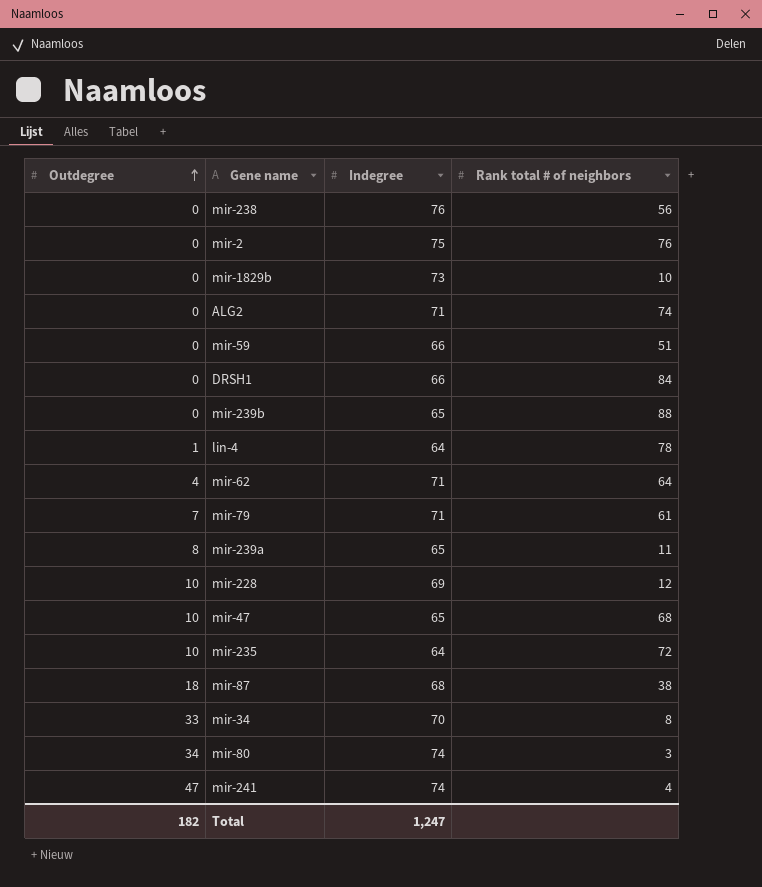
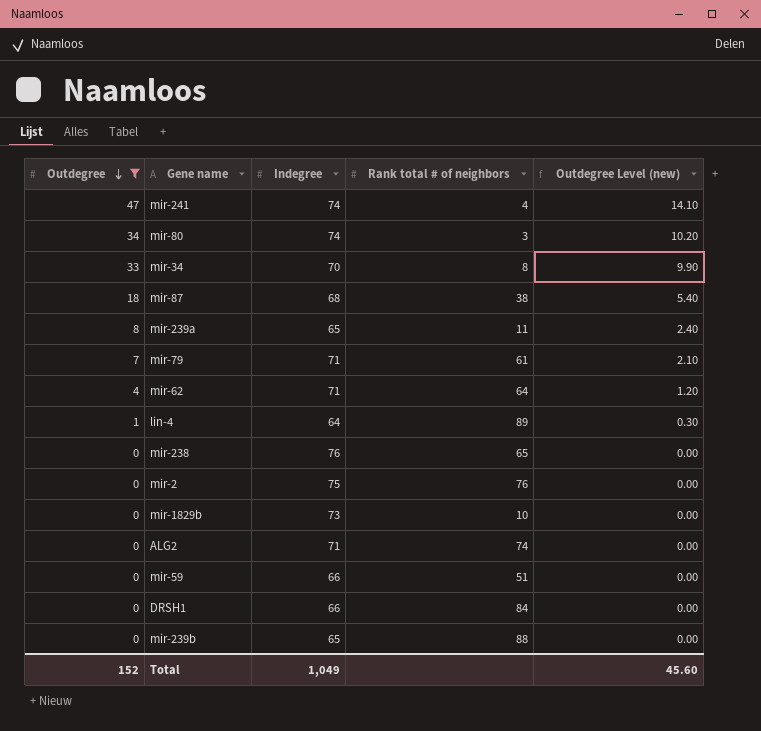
filter: none -> Outdegree != 10
row order: Outdegree ascending -> Outdegree descending
column Outdegree Level (new) | formula: none -> [Outdegree] * 0.3
lin-4 | Rank total # of neighbors: 78 -> 89
mir-238 | Rank total # of neighbors: 56 -> 65
Total | Outdegree: 182 -> 152
Total | Indegree: 1,247 -> 1,049

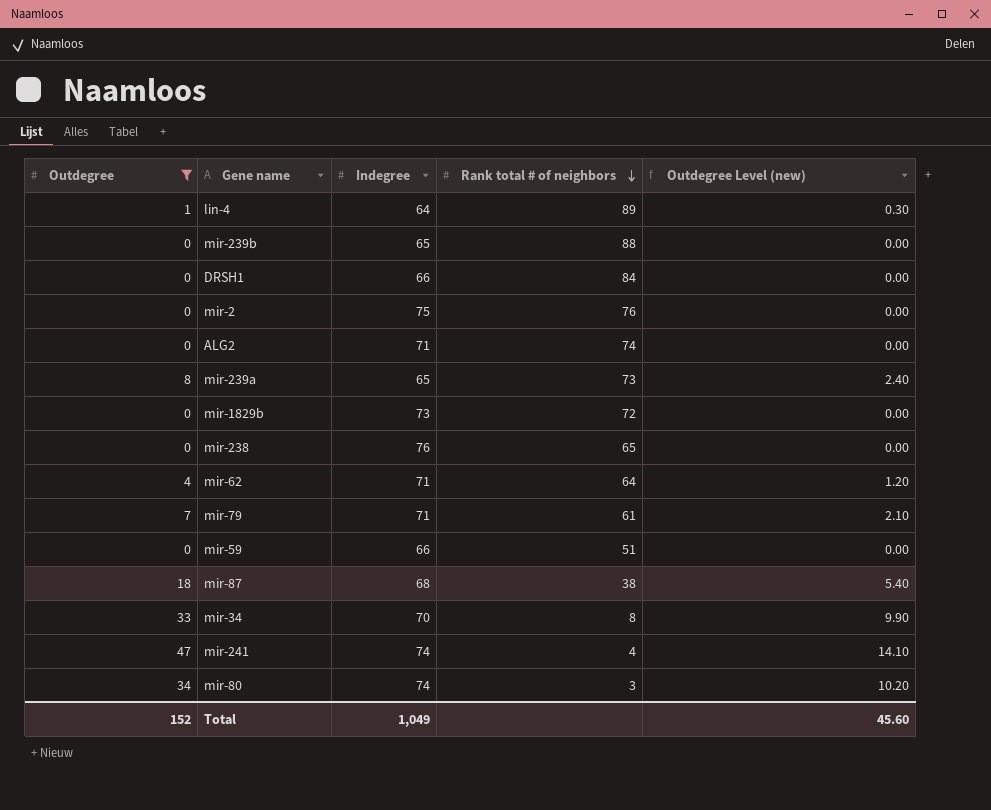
row order: Outdegree descending -> Rank total # of neighbors descending
mir-239a | Rank total # of neighbors: 11 -> 73
mir-1829b | Rank total # of neighbors: 10 -> 72

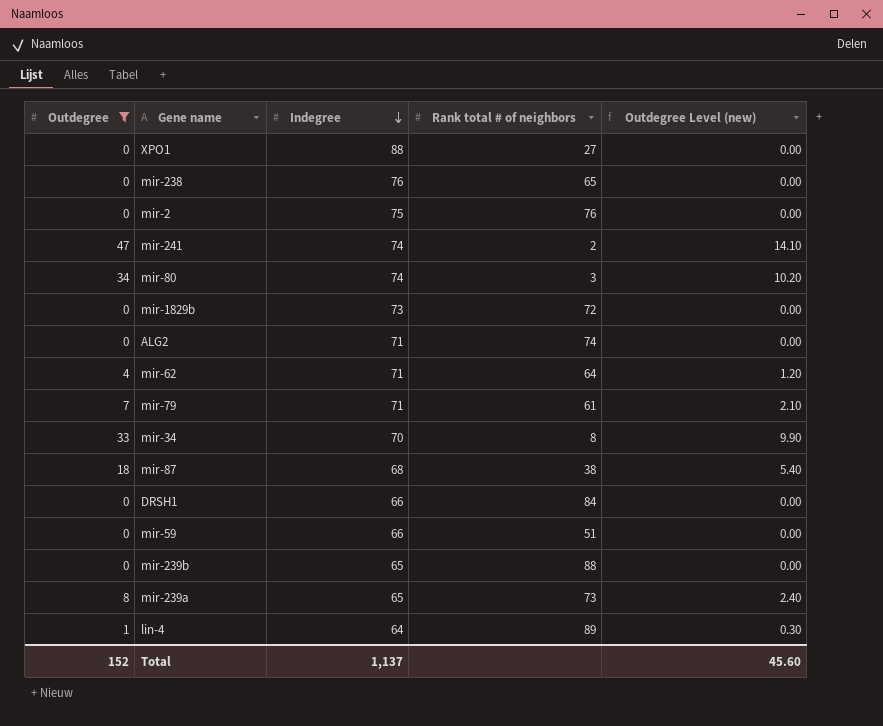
row order: Rank total # of neighbors descending -> Indegree descending
row XPO1: none -> 0 | 88 | 27 | 0.00
mir-241 | Rank total # of neighbors: 4 -> 2
Total | Indegree: 1,049 -> 1,137

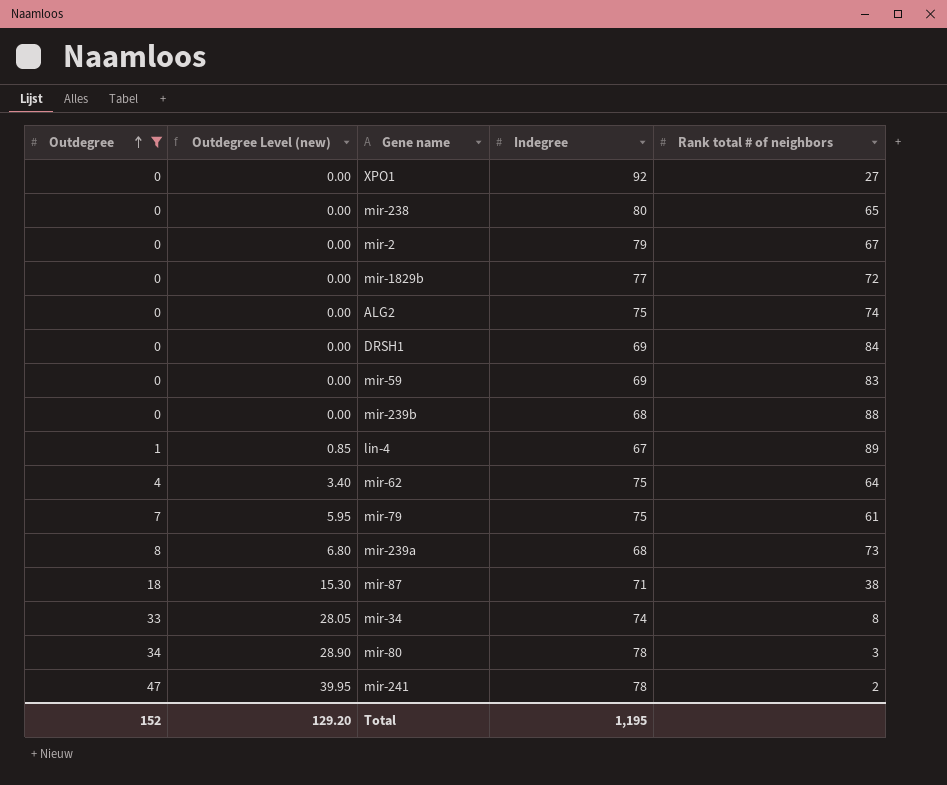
row order: Indegree descending -> Outdegree ascending
column Outdegree Level (new) | formula: [Outdegree] * 0.3 -> [Outdegree] * 0.85
column Outdegree Level (new) | position: 5 -> 2
XPO1 | Indegree: 88 -> 92
mir-238 | Indegree: 76 -> 80
mir-2 | Indegree: 75 -> 79
mir-2 | Rank total # of neighbors: 76 -> 67
mir-1829b | Indegree: 73 -> 77
ALG2 | Indegree: 71 -> 75
DRSH1 | Indegree: 66 -> 69
mir-59 | Indegree: 66 -> 69
mir-59 | Rank total # of neighbors: 51 -> 83
mir-239b | Indegree: 65 -> 68
lin-4 | Indegree: 64 -> 67
mir-62 | Indegree: 71 -> 75
mir-79 | Indegree: 71 -> 75
mir-239a | Indegree: 65 -> 68
mir-87 | Indegree: 68 -> 71
mir-34 | Indegree: 70 -> 74
mir-80 | Indegree: 74 -> 78
mir-241 | Indegree: 74 -> 78
Total | Outdegree Level (new): 45.60 -> 129.20
Total | Indegree: 1,137 -> 1,195

